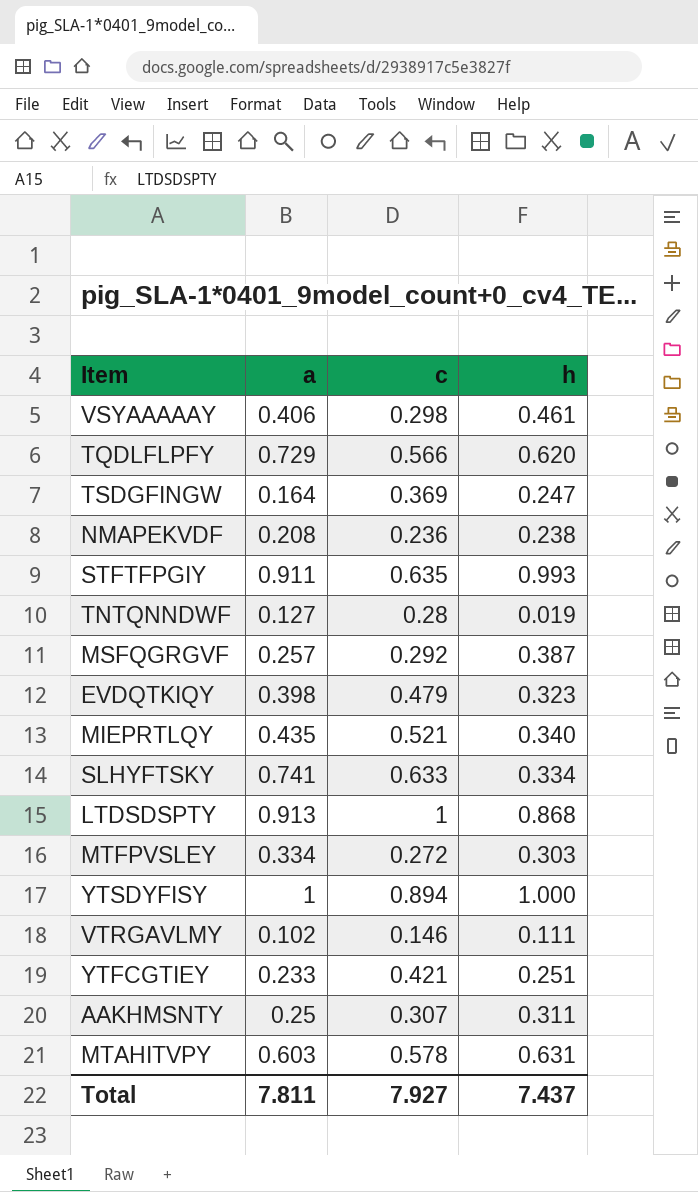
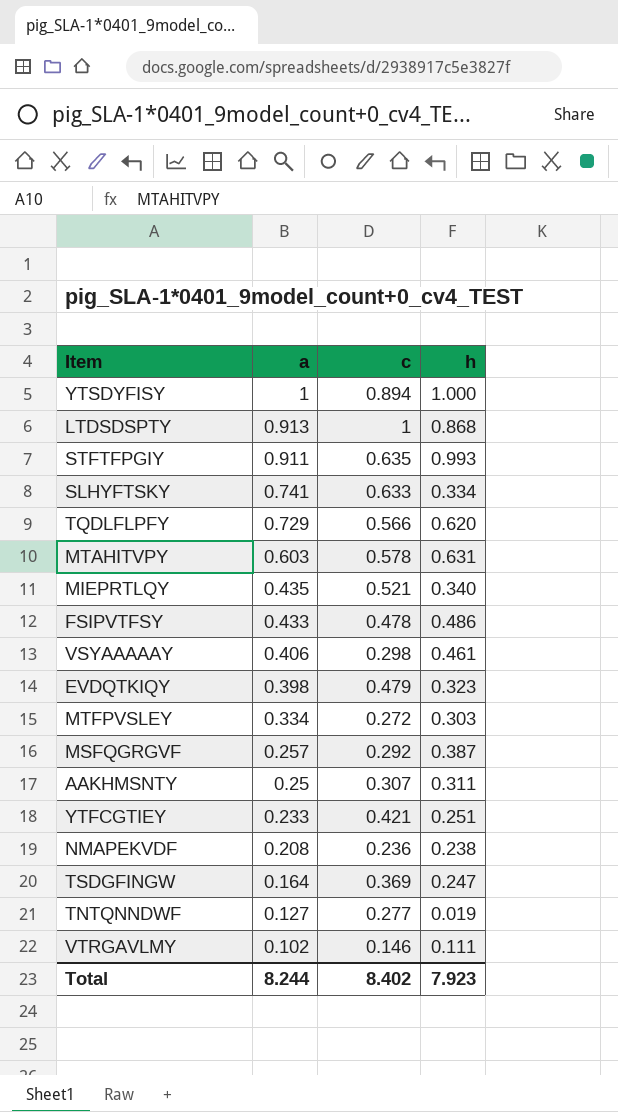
row order: none -> a descending
row FSIPVTFSY: none -> 0.433 | 0.478 | 0.486
TNTQNNDWF | c: 0.28 -> 0.277
Total | a: 7.811 -> 8.244
Total | c: 7.927 -> 8.402
Total | h: 7.437 -> 7.923

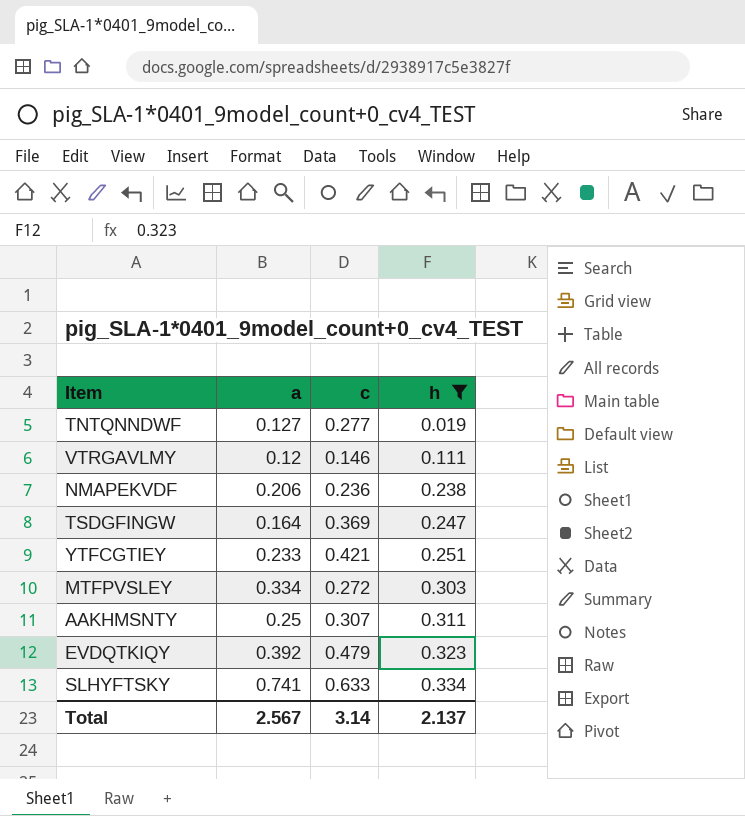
filter: none -> h <= 0.334
row order: a descending -> h ascending
VTRGAVLMY | a: 0.102 -> 0.12
NMAPEKVDF | a: 0.208 -> 0.206
EVDQTKIQY | a: 0.398 -> 0.392
Total | a: 8.244 -> 2.567
Total | c: 8.402 -> 3.14
Total | h: 7.923 -> 2.137

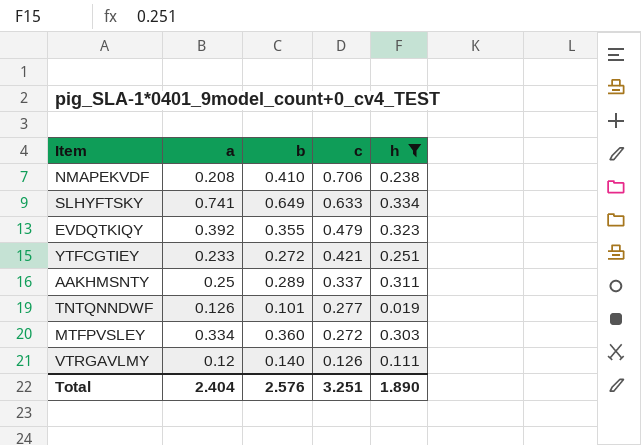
row order: h ascending -> c descending
column b | position: none -> 3
row TSDGFINGW: 0.164 | 0.369 | 0.247 -> none
NMAPEKVDF | a: 0.206 -> 0.208
NMAPEKVDF | c: 0.236 -> 0.706
AAKHMSNTY | c: 0.307 -> 0.337
TNTQNNDWF | a: 0.127 -> 0.126
VTRGAVLMY | c: 0.146 -> 0.126
Total | a: 2.567 -> 2.404
Total | c: 3.14 -> 3.251
Total | h: 2.137 -> 1.890

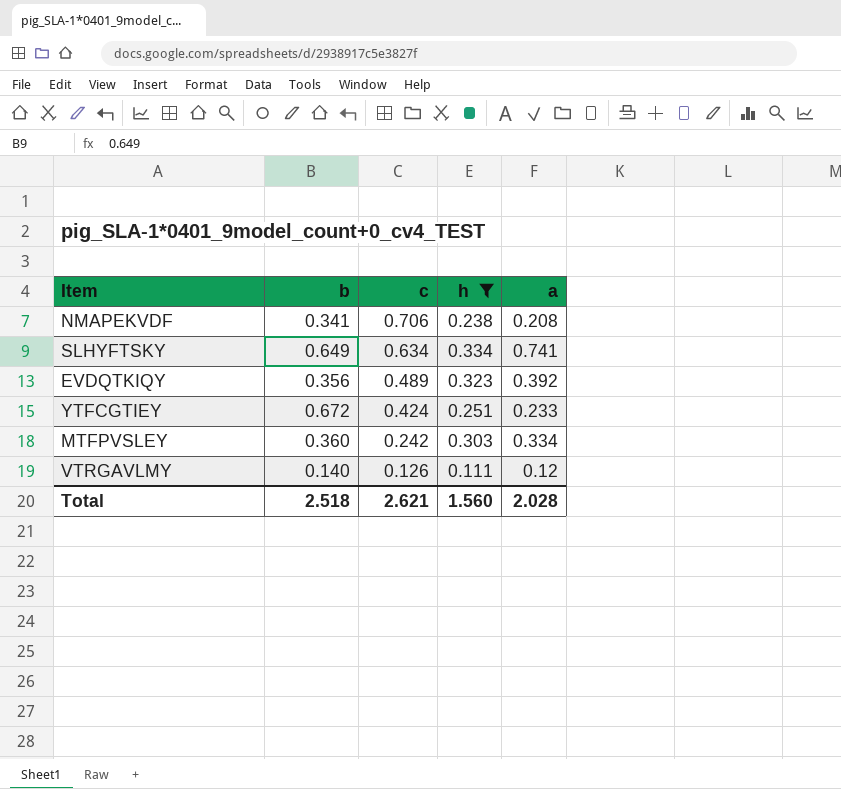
column a | position: 2 -> 5
row AAKHMSNTY: 0.25 | 0.289 | 0.337 | 0.311 -> none
row TNTQNNDWF: 0.126 | 0.101 | 0.277 | 0.019 -> none
NMAPEKVDF | b: 0.410 -> 0.341
SLHYFTSKY | c: 0.633 -> 0.634
EVDQTKIQY | b: 0.355 -> 0.356
EVDQTKIQY | c: 0.479 -> 0.489
YTFCGTIEY | b: 0.272 -> 0.672
YTFCGTIEY | c: 0.421 -> 0.424
MTFPVSLEY | c: 0.272 -> 0.242
Total | b: 2.576 -> 2.518
Total | c: 3.251 -> 2.621
Total | h: 1.890 -> 1.560
Total | a: 2.404 -> 2.028

